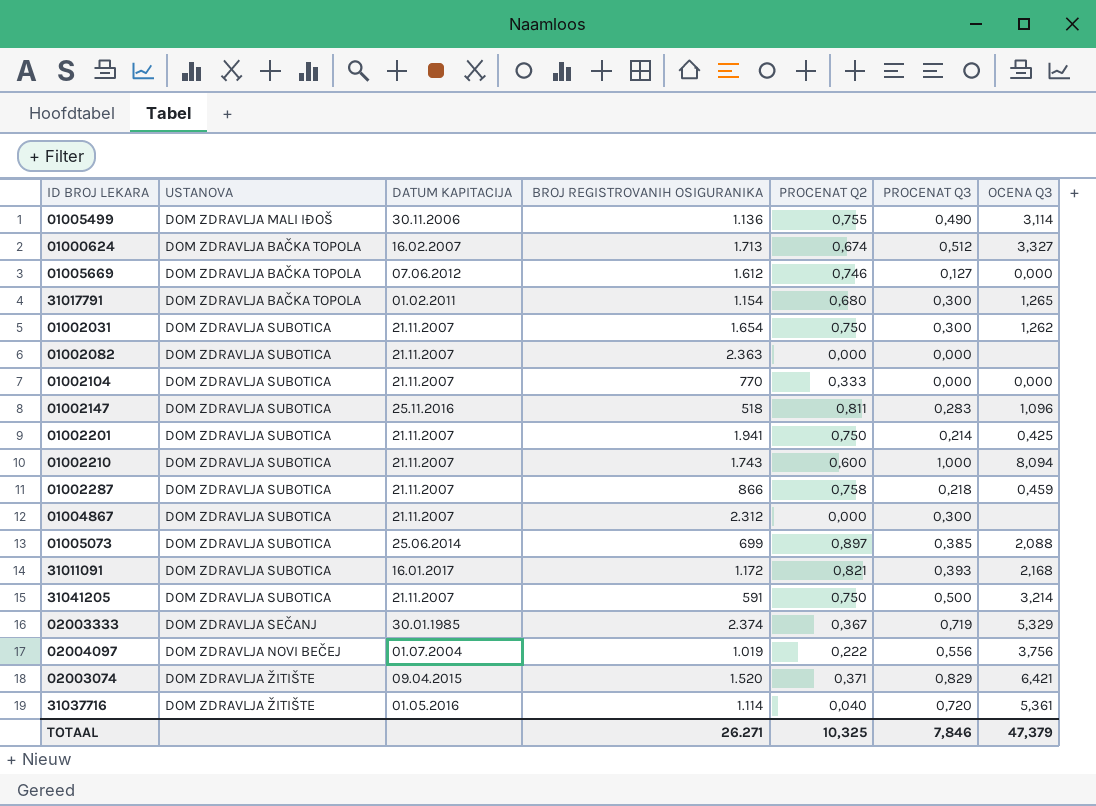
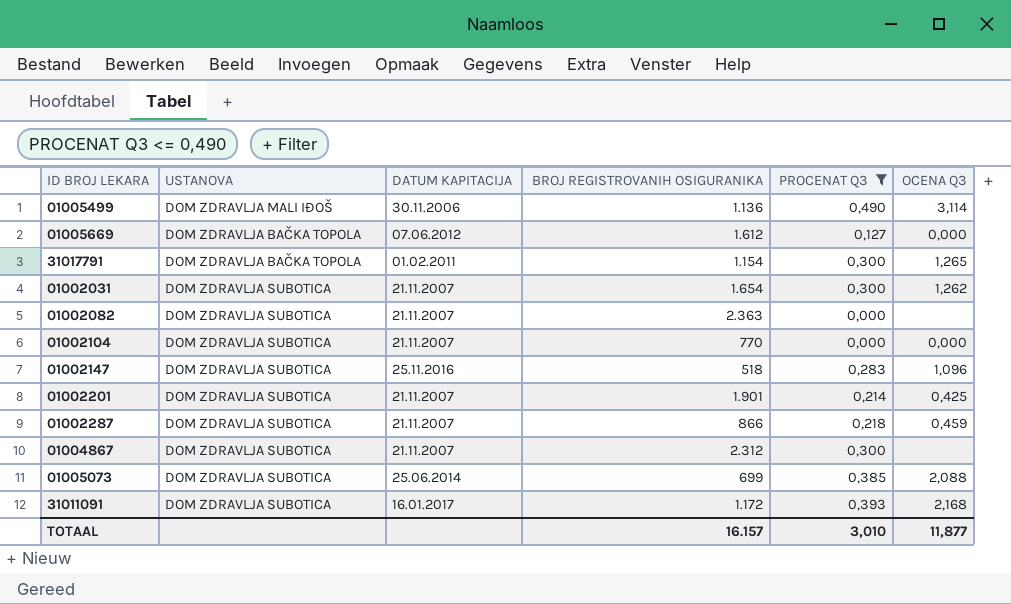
filter: none -> PROCENAT Q3 <= 0,490
column PROCENAT Q2 | position: 5 -> none
01002201 | BROJ REGISTROVANIH OSIGURANIKA: 1.941 -> 1.901
TOTAAL | BROJ REGISTROVANIH OSIGURANIKA: 26.271 -> 16.157
TOTAAL | PROCENAT Q3: 7,846 -> 3,010
TOTAAL | OCENA Q3: 47,379 -> 11,877

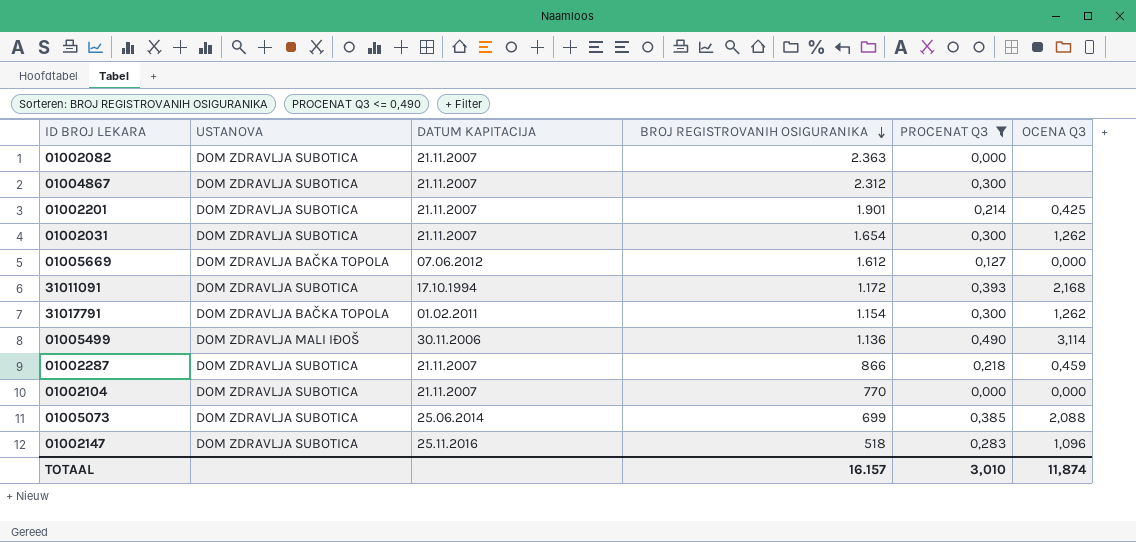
row order: none -> BROJ REGISTROVANIH OSIGURANIKA descending
31011091 | DATUM KAPITACIJA: 16.01.2017 -> 17.10.1994
31017791 | OCENA Q3: 1,265 -> 1,262
TOTAAL | OCENA Q3: 11,877 -> 11,874

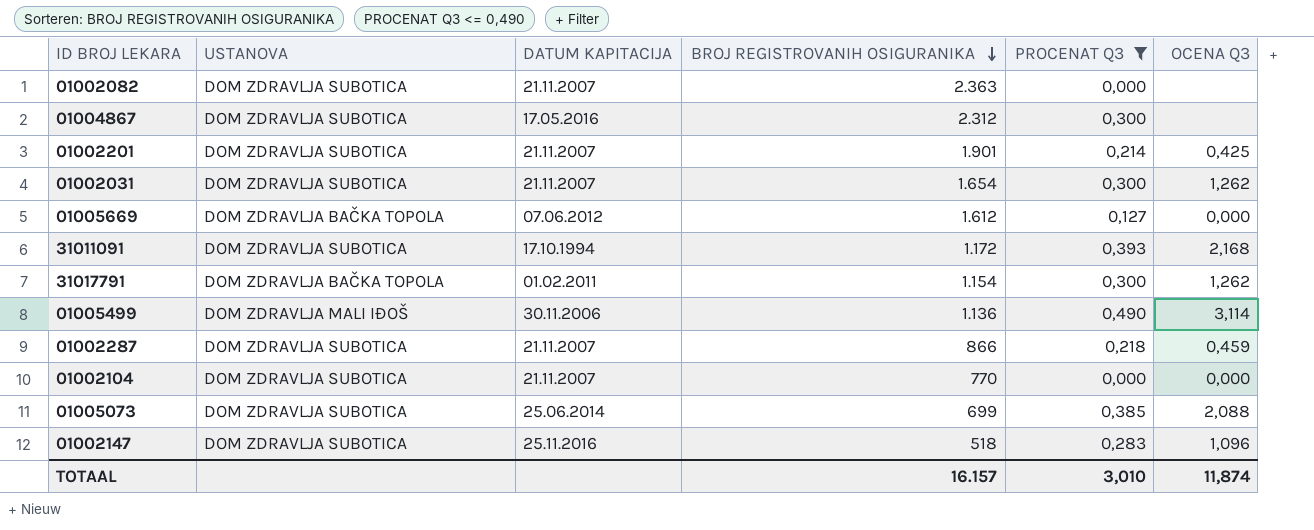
01004867 | DATUM KAPITACIJA: 21.11.2007 -> 17.05.2016

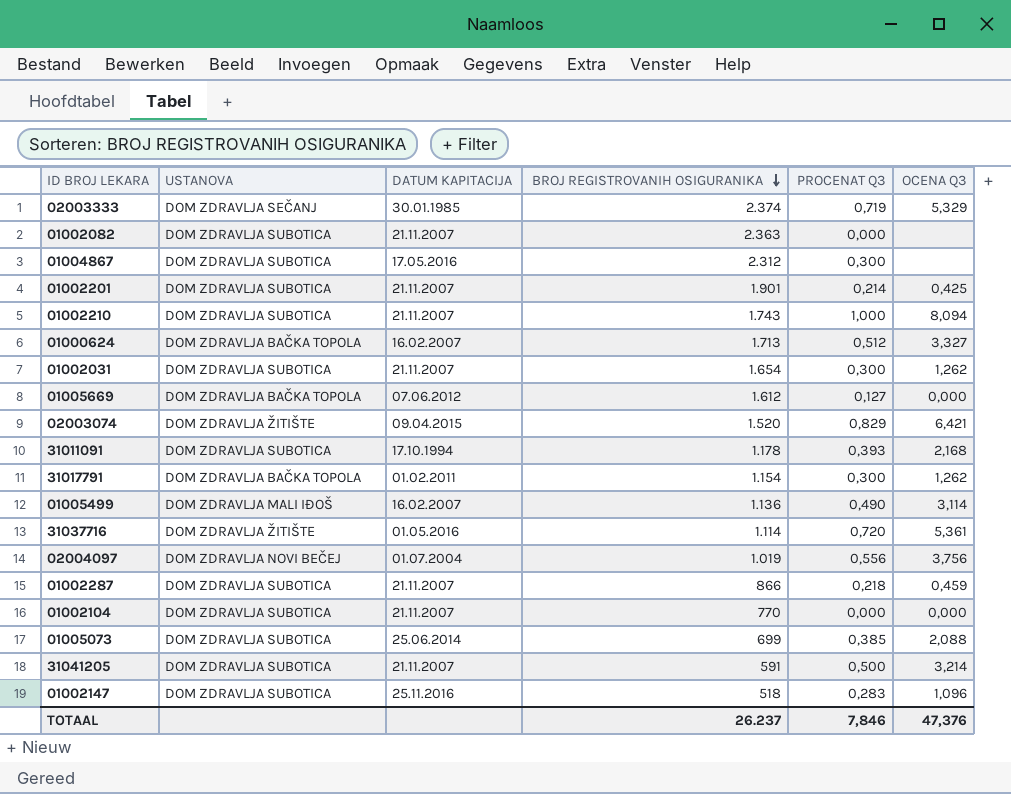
filter: PROCENAT Q3 <= 0,490 -> none
31011091 | BROJ REGISTROVANIH OSIGURANIKA: 1.172 -> 1.178
01005499 | DATUM KAPITACIJA: 30.11.2006 -> 16.02.2007
TOTAAL | BROJ REGISTROVANIH OSIGURANIKA: 16.157 -> 26.237
TOTAAL | PROCENAT Q3: 3,010 -> 7,846
TOTAAL | OCENA Q3: 11,874 -> 47,376

